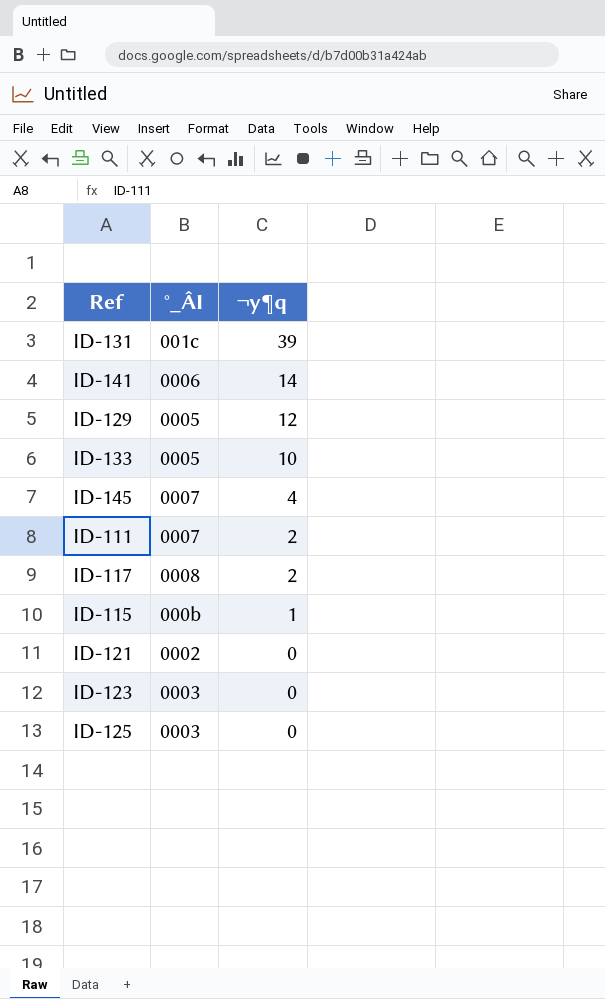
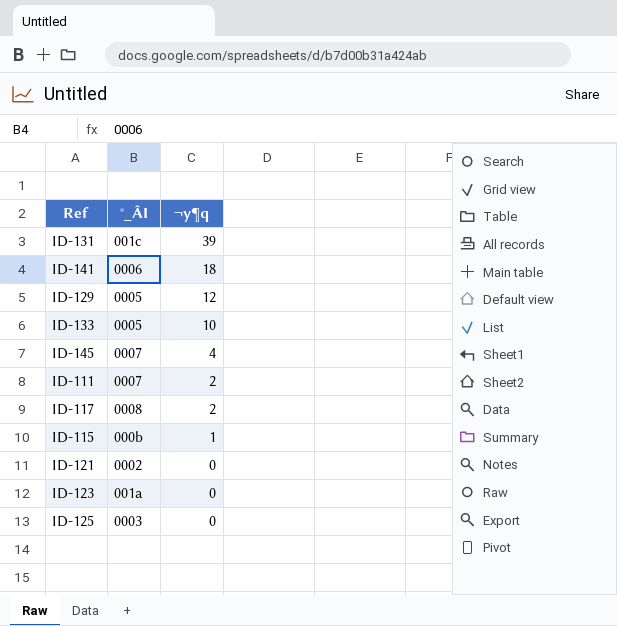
ID-141 | ¬y¶q: 14 -> 18
ID-123 | °_ÂI: 0003 -> 001a

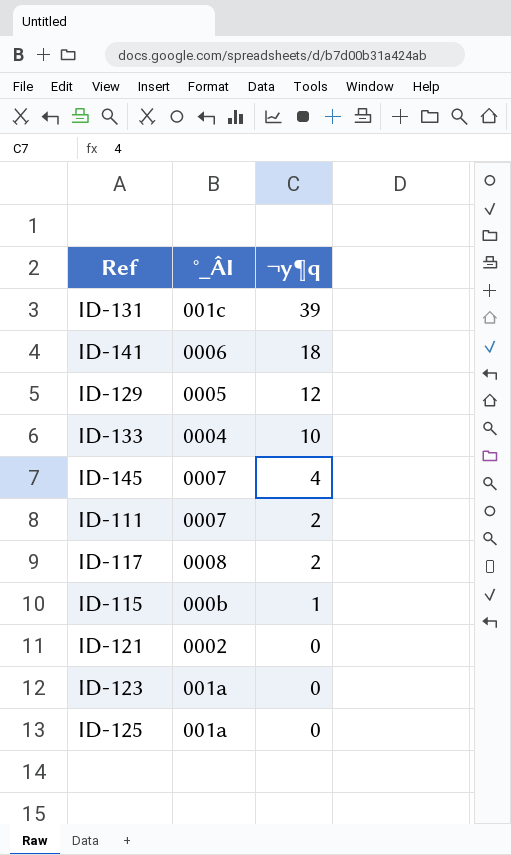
ID-133 | °_ÂI: 0005 -> 0004
ID-125 | °_ÂI: 0003 -> 001a

